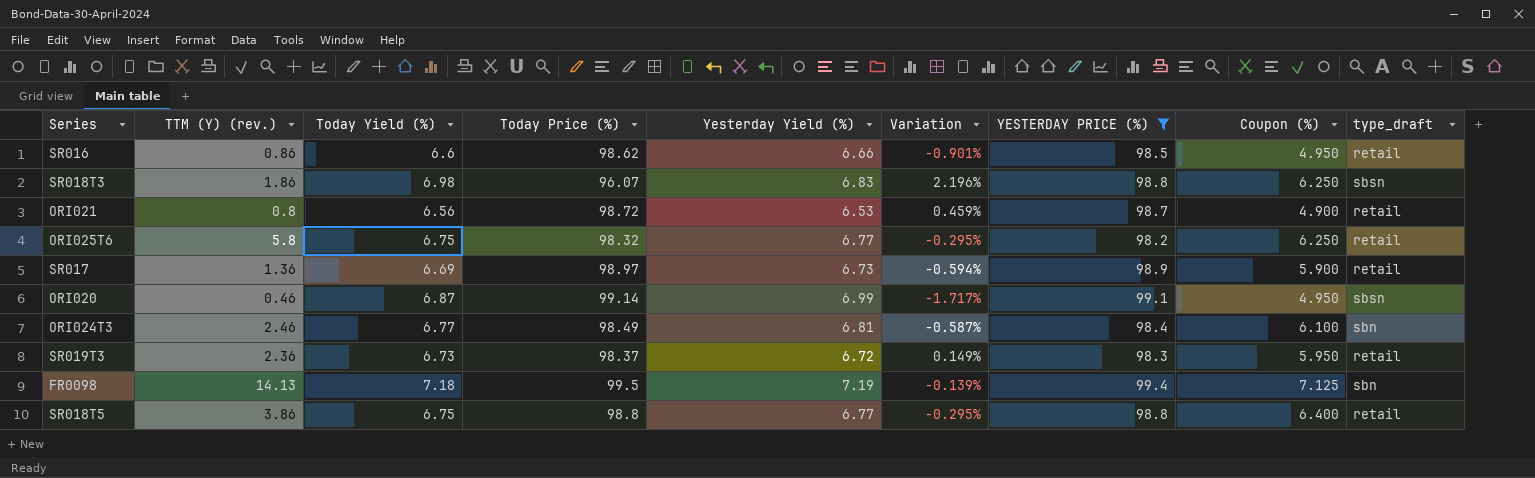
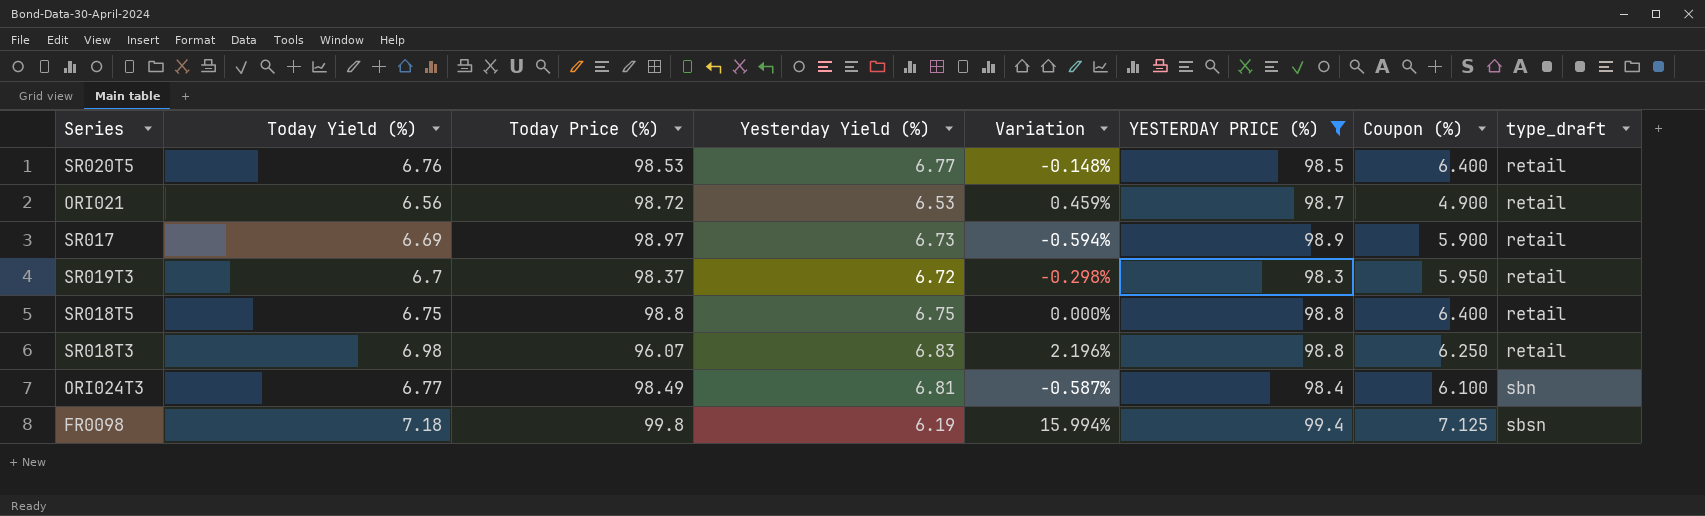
row order: none -> type_draft ascending
column TTM (Y) (rev.) | position: 2 -> none
row SR016: 0.86 | 6.6 | 98.62 | 6.66 | -0.901% | 98.5 | 4.950 | retail -> none
row ORI025T6: 5.8 | 6.75 | 98.32 | 6.77 | -0.295% | 98.2 | 6.250 | retail -> none
row ORI020: 0.46 | 6.87 | 99.14 | 6.99 | -1.717% | 99.1 | 4.950 | sbsn -> none
row SR020T5: none -> 6.76 | 98.53 | 6.77 | -0.148% | 98.5 | 6.400 | retail
SR019T3 | Today Yield (%): 6.73 -> 6.7
SR019T3 | Variation: 0.149% -> -0.298%
SR018T5 | Yesterday Yield (%): 6.77 -> 6.75
SR018T5 | Variation: -0.295% -> 0.000%
SR018T3 | type_draft: sbsn -> retail
FR0098 | Today Price (%): 99.5 -> 99.8
FR0098 | Yesterday Yield (%): 7.19 -> 6.19
FR0098 | Variation: -0.139% -> 15.994%
FR0098 | type_draft: sbn -> sbsn

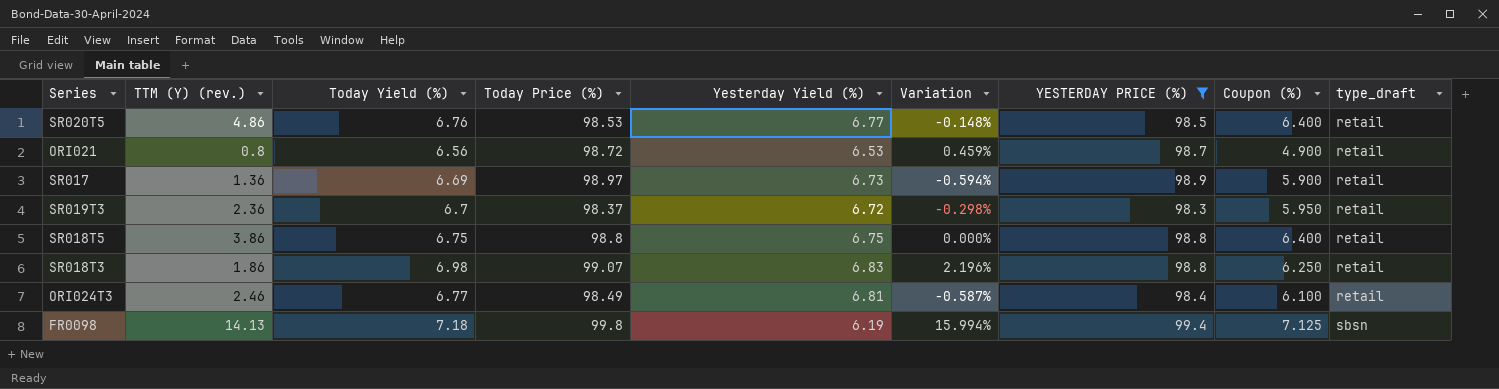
column TTM (Y) (rev.) | position: none -> 2
SR018T3 | Today Price (%): 96.07 -> 99.07
ORI024T3 | type_draft: sbn -> retail

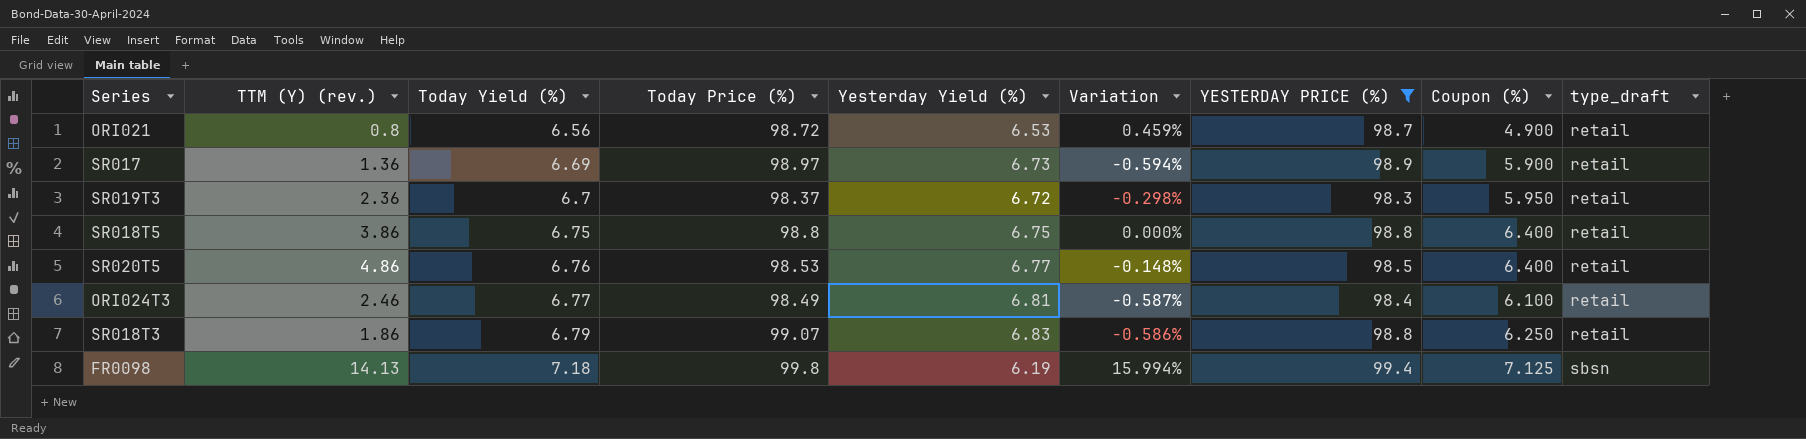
row order: type_draft ascending -> Today Yield (%) ascending
SR018T3 | Today Yield (%): 6.98 -> 6.79
SR018T3 | Variation: 2.196% -> -0.586%

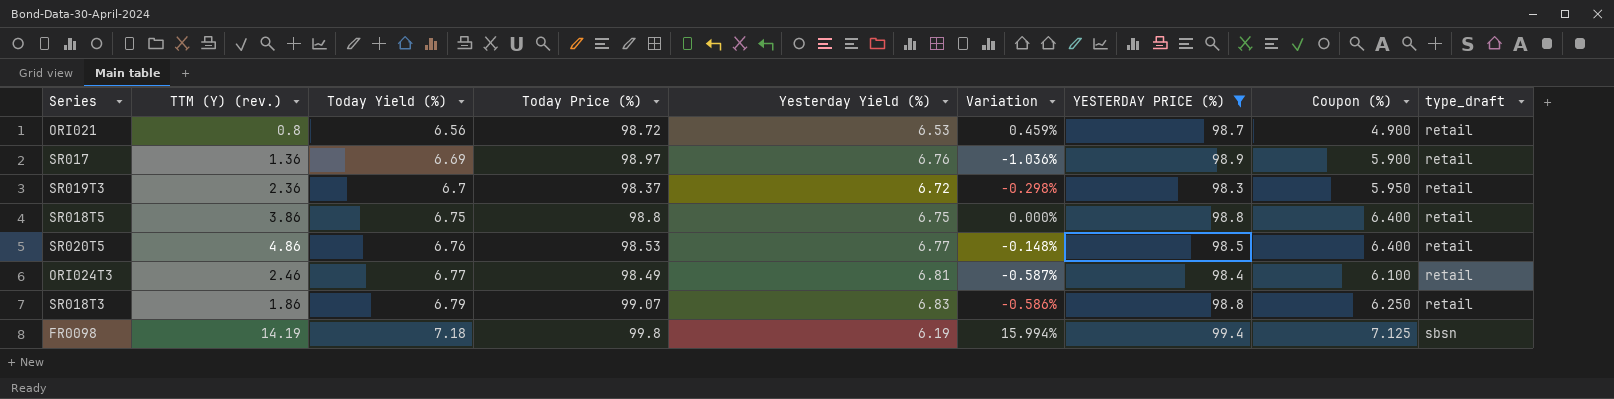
SR017 | Yesterday Yield (%): 6.73 -> 6.76
SR017 | Variation: -0.594% -> -1.036%
FR0098 | TTM (Y) (rev.): 14.13 -> 14.19

